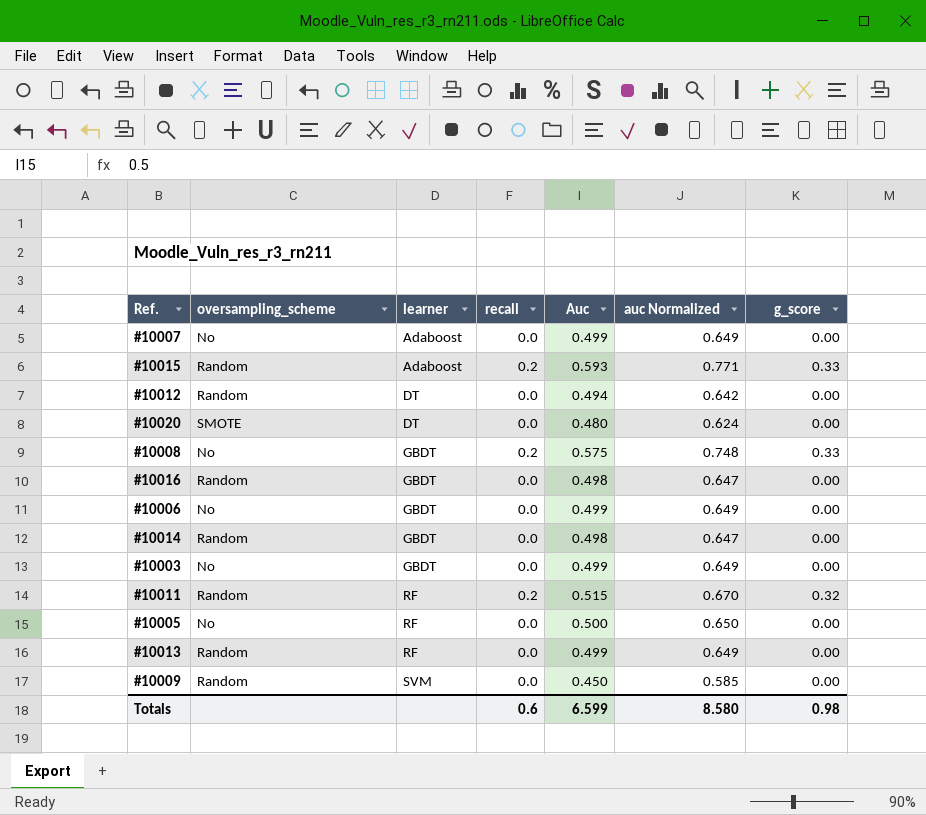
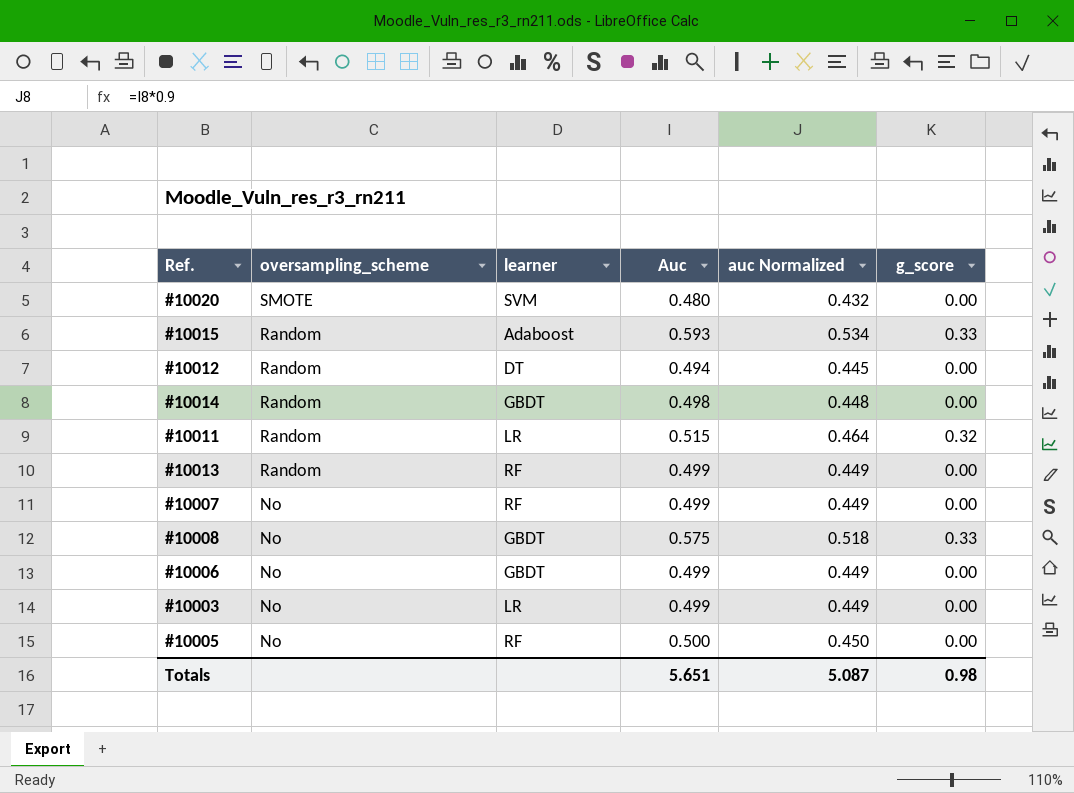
row order: learner ascending -> oversampling_scheme descending
column recall | position: 4 -> none
column auc Normalized | formula: [Auc] * 1.3 -> [Auc] * 0.9
row #10016: Random | GBDT | 0.0 | 0.498 | 0.647 | 0.00 -> none
row #10009: Random | SVM | 0.0 | 0.450 | 0.585 | 0.00 -> none
#10020 | learner: DT -> SVM
#10011 | learner: RF -> LR
#10007 | learner: Adaboost -> RF
#10003 | learner: GBDT -> LR
Totals | Auc: 6.599 -> 5.651
Totals | auc Normalized: 8.580 -> 5.087

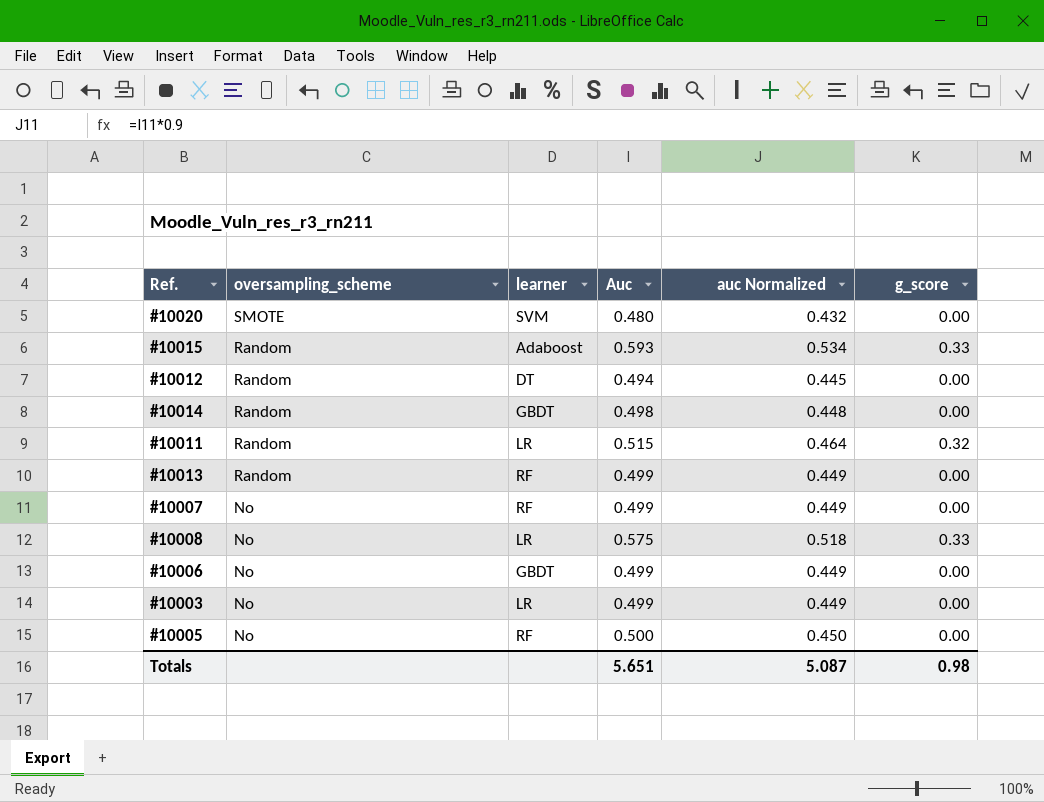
#10008 | learner: GBDT -> LR

